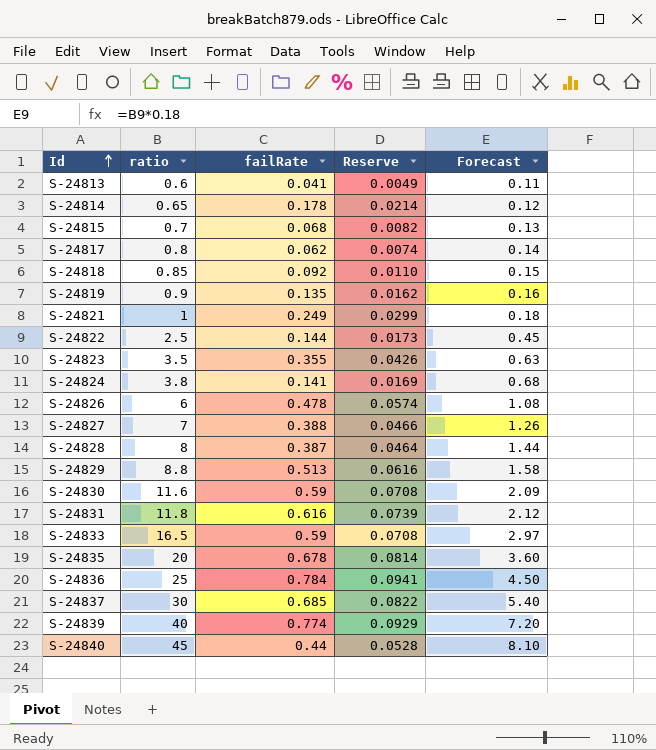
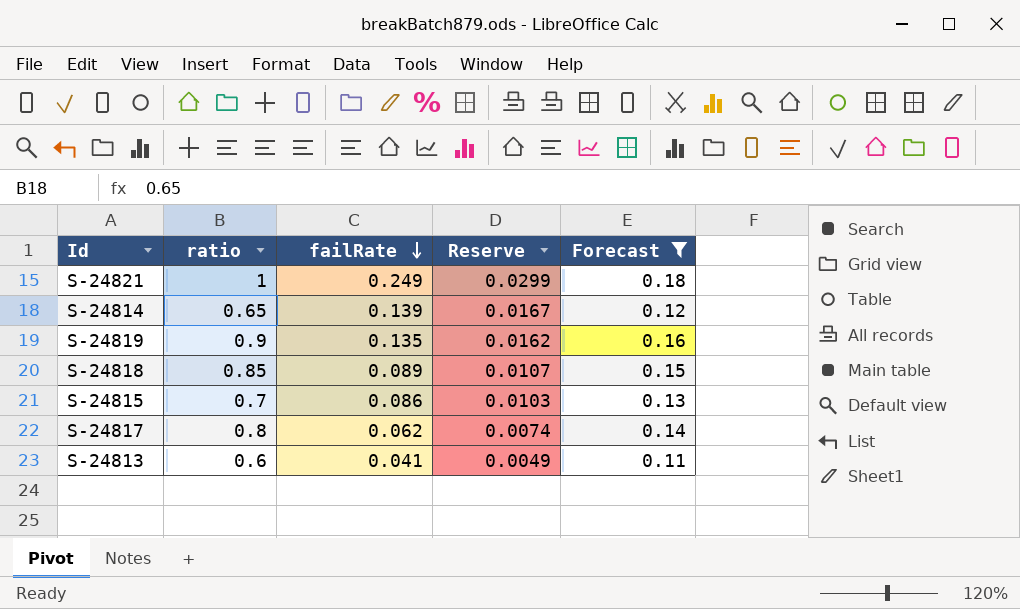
filter: none -> Forecast <= 0.18
row order: Id ascending -> failRate descending
S-24814 | failRate: 0.178 -> 0.139
S-24814 | Reserve: 0.0214 -> 0.0167
S-24818 | failRate: 0.092 -> 0.089
S-24818 | Reserve: 0.0110 -> 0.0107
S-24815 | failRate: 0.068 -> 0.086
S-24815 | Reserve: 0.0082 -> 0.0103

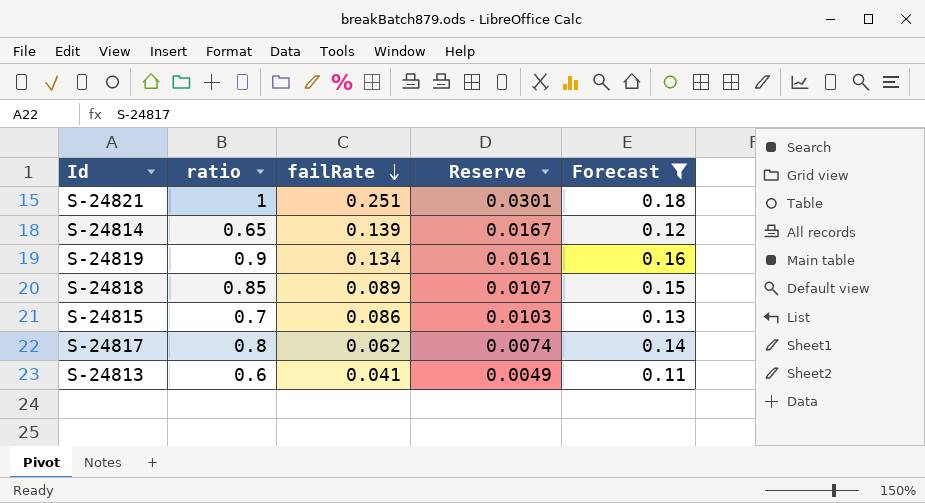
S-24821 | failRate: 0.249 -> 0.251
S-24821 | Reserve: 0.0299 -> 0.0301
S-24819 | failRate: 0.135 -> 0.134
S-24819 | Reserve: 0.0162 -> 0.0161

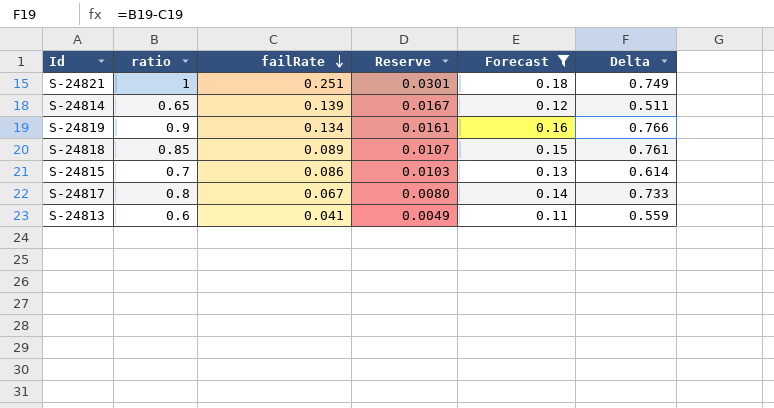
column Delta | formula: none -> [ratio] - [failRate]
S-24817 | failRate: 0.062 -> 0.067
S-24817 | Reserve: 0.0074 -> 0.0080

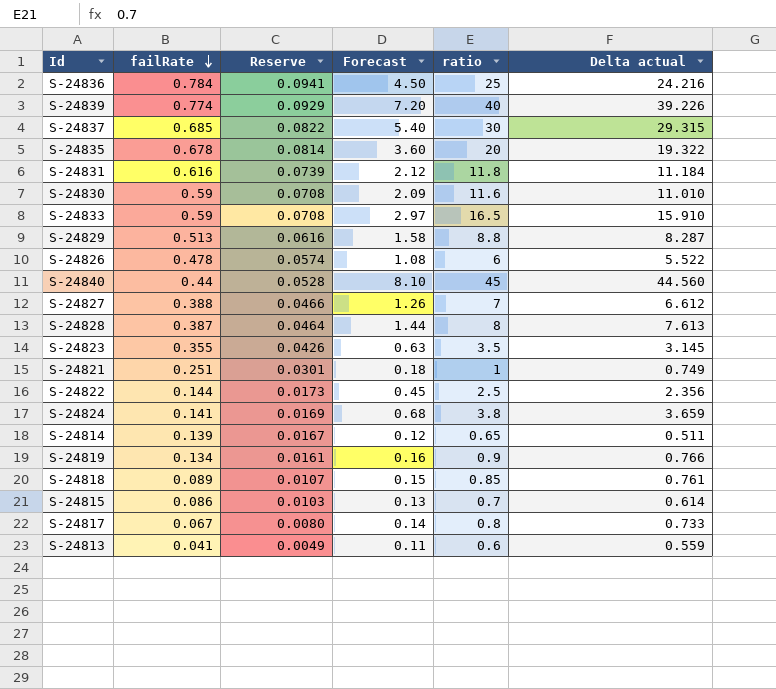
filter: Forecast <= 0.18 -> none
column ratio | position: 2 -> 5
column name: Delta -> Delta actual

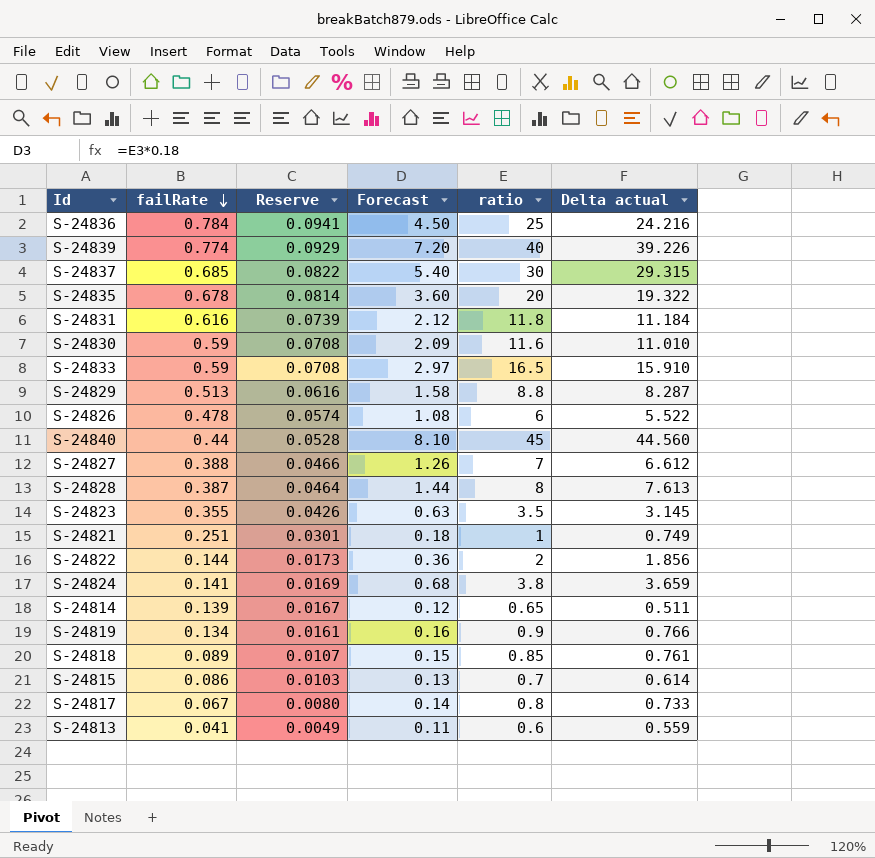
S-24822 | Forecast: 0.45 -> 0.36
S-24822 | ratio: 2.5 -> 2
S-24822 | Delta actual: 2.356 -> 1.856

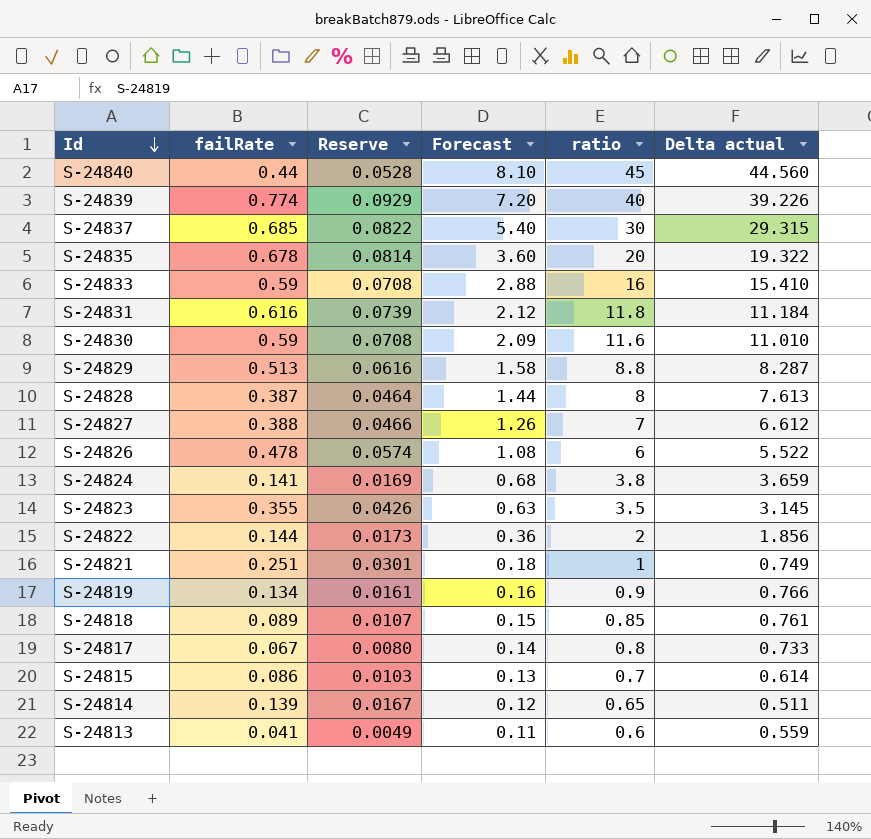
row order: failRate descending -> Id descending
row S-24836: 0.784 | 0.0941 | 4.50 | 25 | 24.216 -> none
S-24833 | Forecast: 2.97 -> 2.88
S-24833 | ratio: 16.5 -> 16
S-24833 | Delta actual: 15.910 -> 15.410

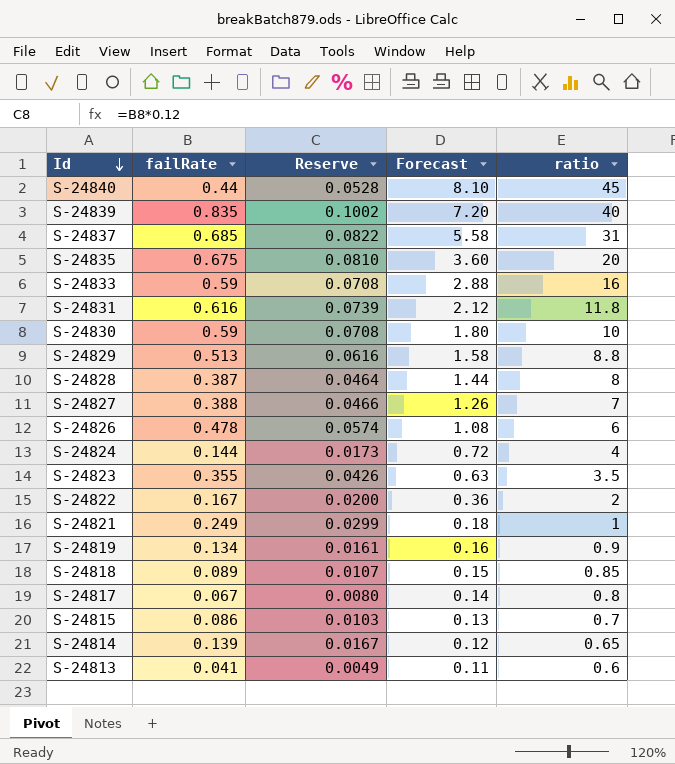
column Delta actual | formula: [ratio] - [failRate] -> none
S-24839 | failRate: 0.774 -> 0.835
S-24839 | Reserve: 0.0929 -> 0.1002
S-24837 | Forecast: 5.40 -> 5.58
S-24837 | ratio: 30 -> 31
S-24835 | failRate: 0.678 -> 0.675
S-24835 | Reserve: 0.0814 -> 0.0810
S-24830 | Forecast: 2.09 -> 1.80
S-24830 | ratio: 11.6 -> 10
S-24824 | failRate: 0.141 -> 0.144
S-24824 | Reserve: 0.0169 -> 0.0173
S-24824 | Forecast: 0.68 -> 0.72
S-24824 | ratio: 3.8 -> 4
S-24822 | failRate: 0.144 -> 0.167
S-24822 | Reserve: 0.0173 -> 0.0200
S-24821 | failRate: 0.251 -> 0.249
S-24821 | Reserve: 0.0301 -> 0.0299

